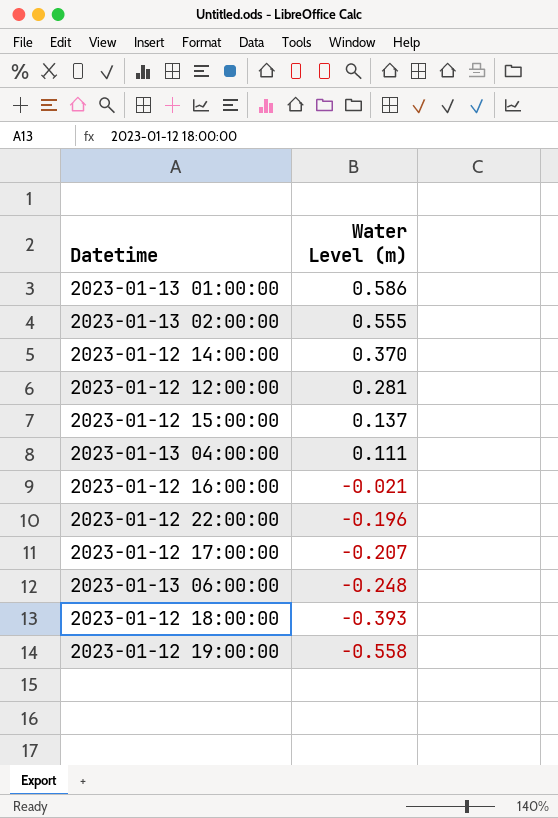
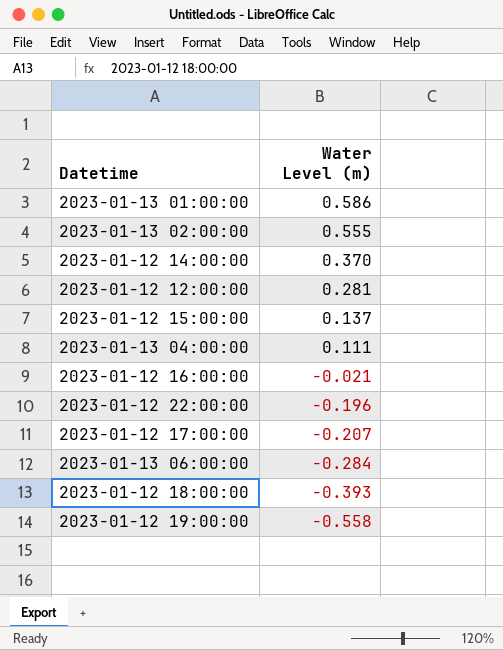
2023-01-13 06:00:00 | Water Level (m): -0.248 -> -0.284

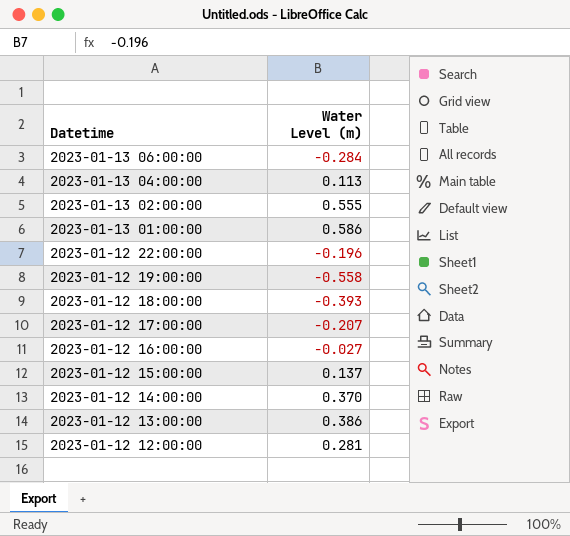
row order: Water Level (m) descending -> Datetime descending
2023-01-13 04:00:00 | Water Level (m): 0.111 -> 0.113
2023-01-12 16:00:00 | Water Level (m): -0.021 -> -0.027
row 2023-01-12 13:00:00: none -> 0.386

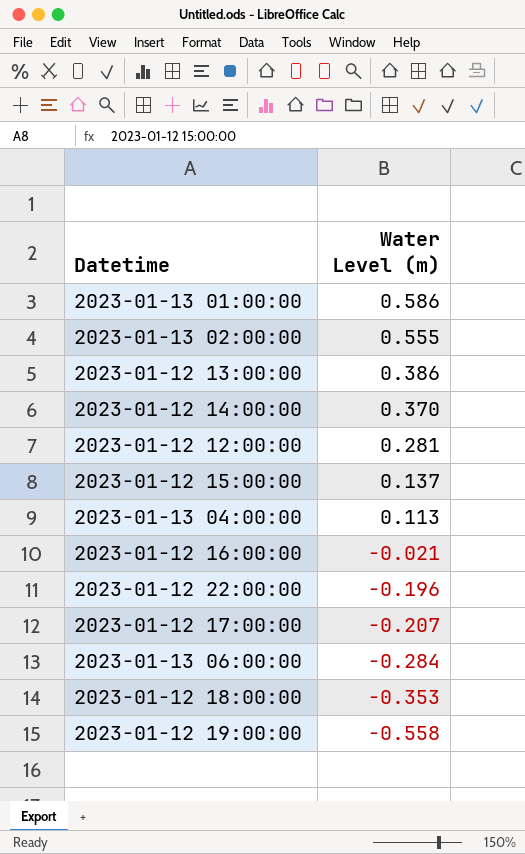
row order: Datetime descending -> Water Level (m) descending
2023-01-12 16:00:00 | Water Level (m): -0.027 -> -0.021
2023-01-12 18:00:00 | Water Level (m): -0.393 -> -0.353

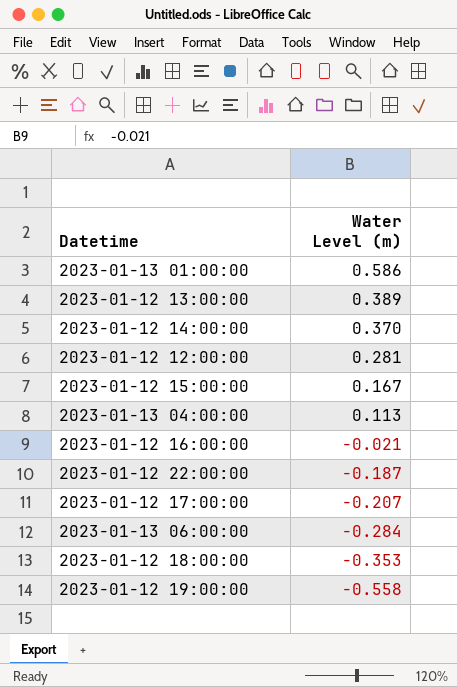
row 2023-01-13 02:00:00: 0.555 -> none
2023-01-12 13:00:00 | Water Level (m): 0.386 -> 0.389
2023-01-12 15:00:00 | Water Level (m): 0.137 -> 0.167
2023-01-12 22:00:00 | Water Level (m): -0.196 -> -0.187

